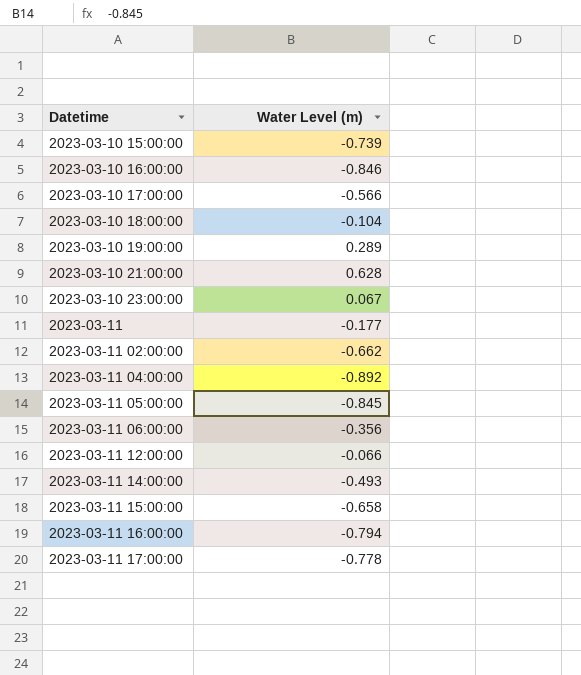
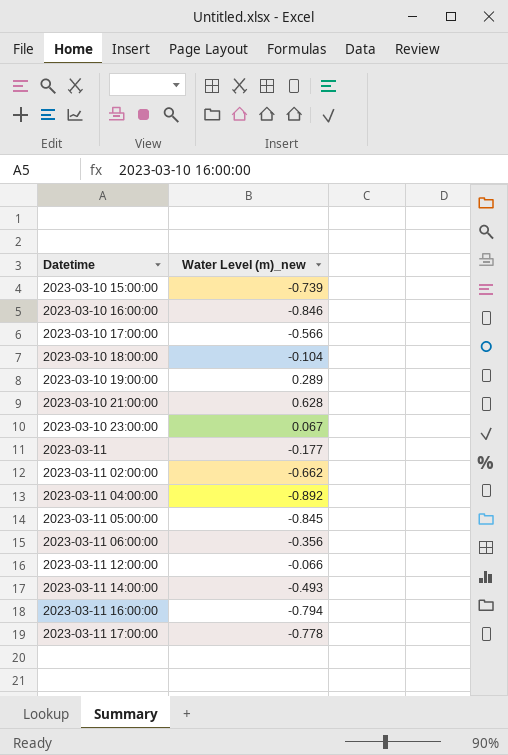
column name: Water Level (m) -> Water Level (m)_new
row 2023-03-11 15:00:00: -0.658 -> none

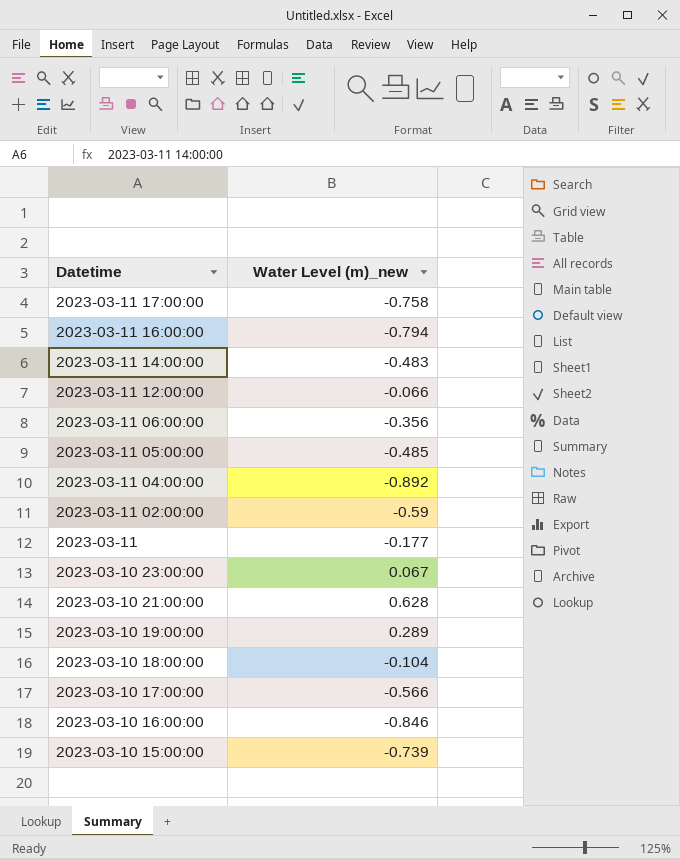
row order: Datetime ascending -> Datetime descending
2023-03-11 17:00:00 | Water Level (m)_new: -0.778 -> -0.758
2023-03-11 14:00:00 | Water Level (m)_new: -0.493 -> -0.483
2023-03-11 05:00:00 | Water Level (m)_new: -0.845 -> -0.485
2023-03-11 02:00:00 | Water Level (m)_new: -0.662 -> -0.59

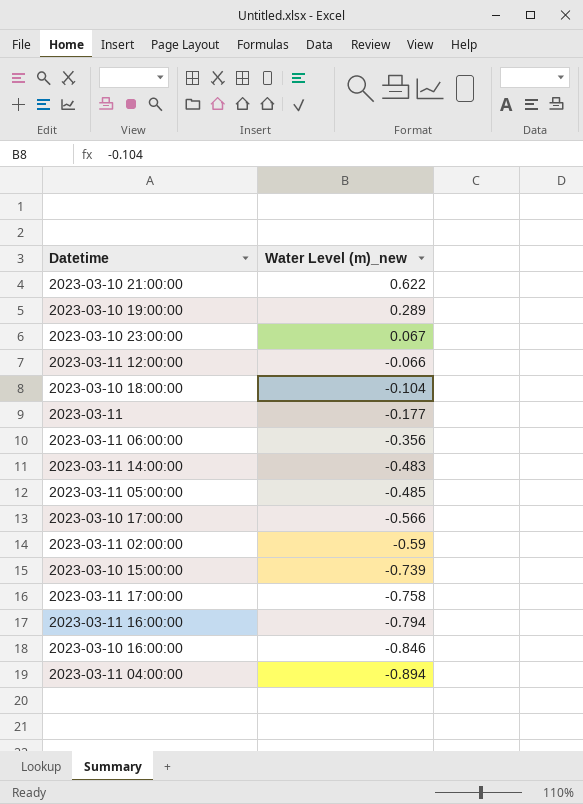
row order: Datetime descending -> Water Level (m)_new descending
2023-03-10 21:00:00 | Water Level (m)_new: 0.628 -> 0.622
2023-03-11 04:00:00 | Water Level (m)_new: -0.892 -> -0.894

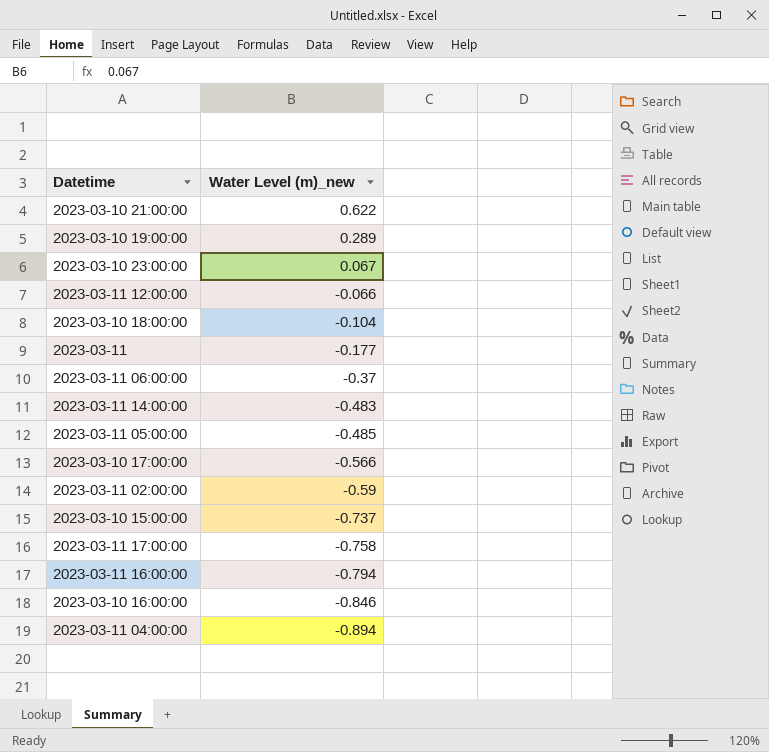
2023-03-11 06:00:00 | Water Level (m)_new: -0.356 -> -0.37
2023-03-10 15:00:00 | Water Level (m)_new: -0.739 -> -0.737

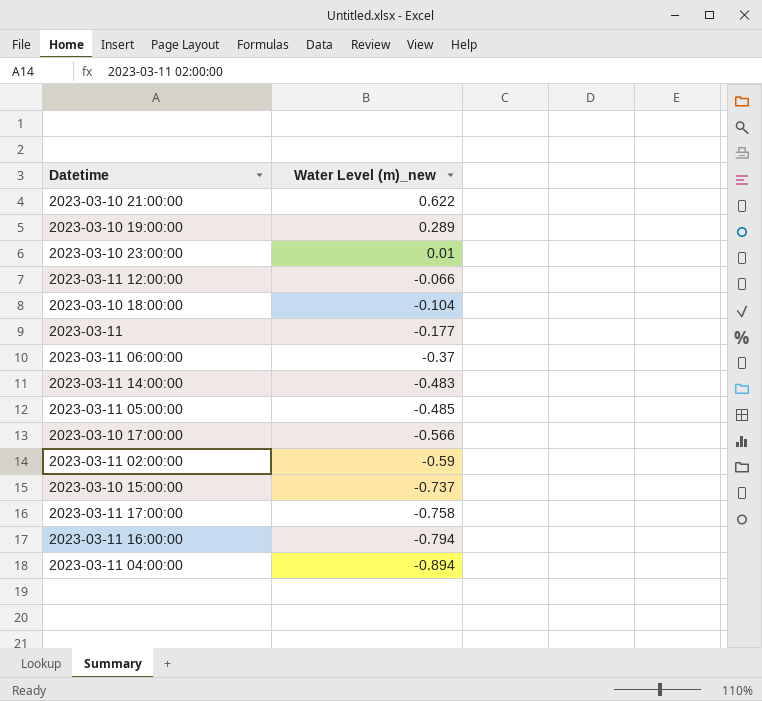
row 2023-03-10 16:00:00: -0.846 -> none
2023-03-10 23:00:00 | Water Level (m)_new: 0.067 -> 0.01

